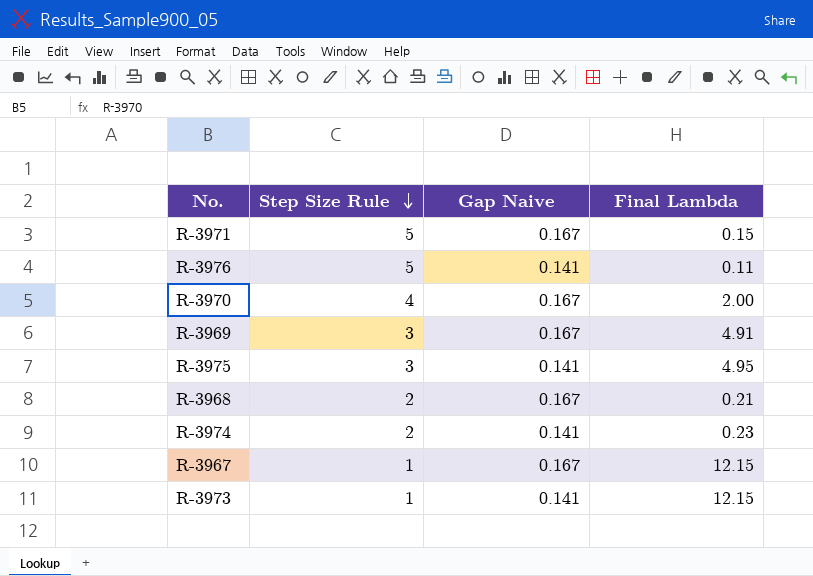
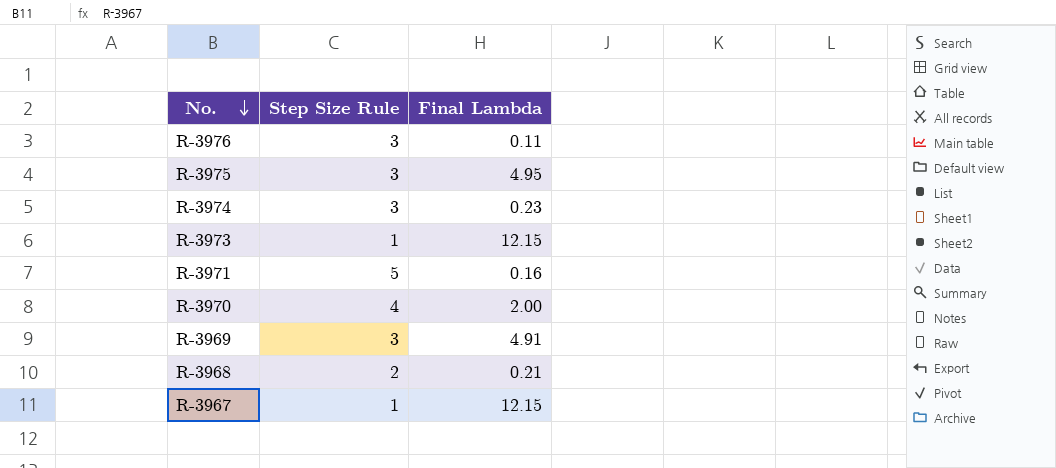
row order: Step Size Rule descending -> No. descending
column Gap Naive | position: 3 -> none
R-3976 | Step Size Rule: 5 -> 3
R-3974 | Step Size Rule: 2 -> 3
R-3971 | Final Lambda: 0.15 -> 0.16

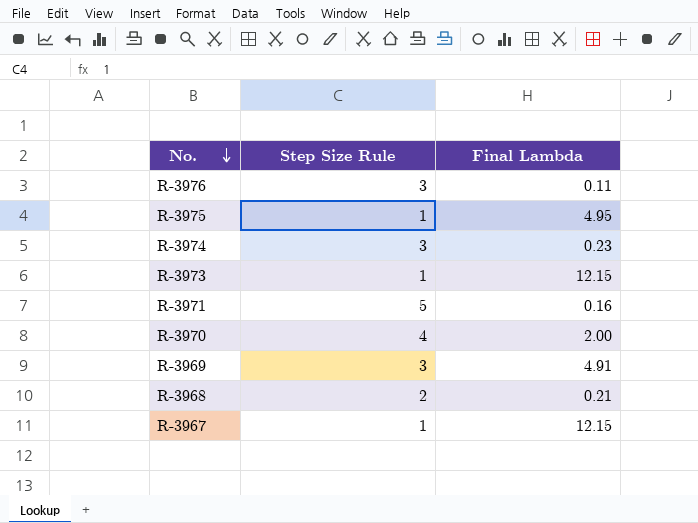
R-3975 | Step Size Rule: 3 -> 1

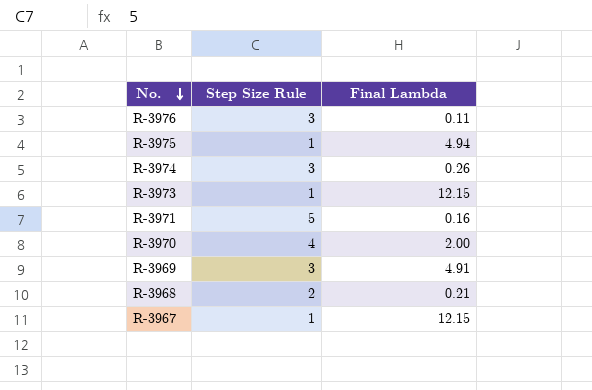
R-3975 | Final Lambda: 4.95 -> 4.94
R-3974 | Final Lambda: 0.23 -> 0.26

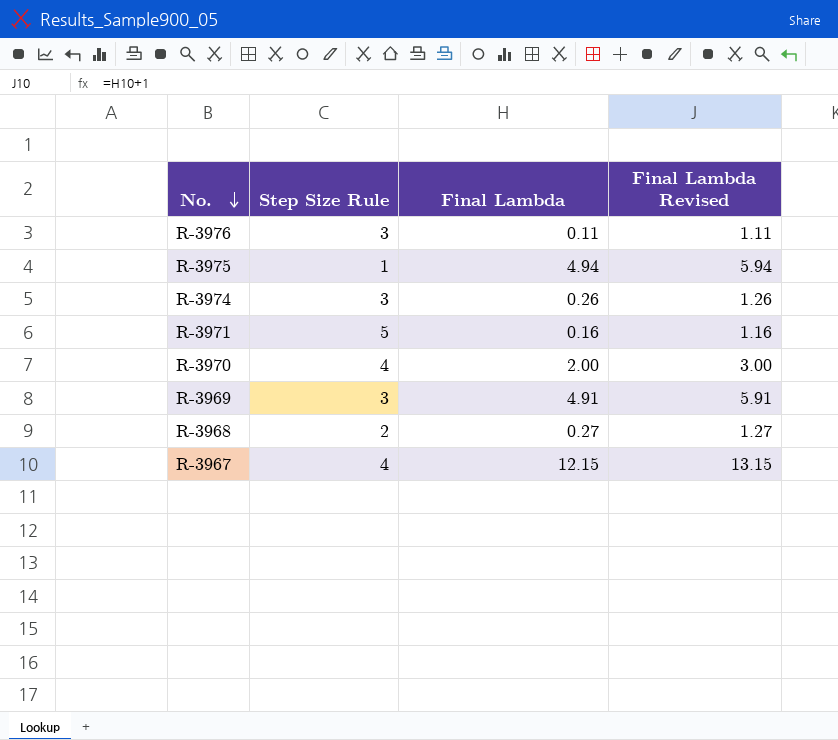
column Final Lambda Revised | formula: none -> [Final Lambda] + 1
row R-3973: 1 | 12.15 -> none
R-3968 | Final Lambda: 0.21 -> 0.27
R-3967 | Step Size Rule: 1 -> 4

